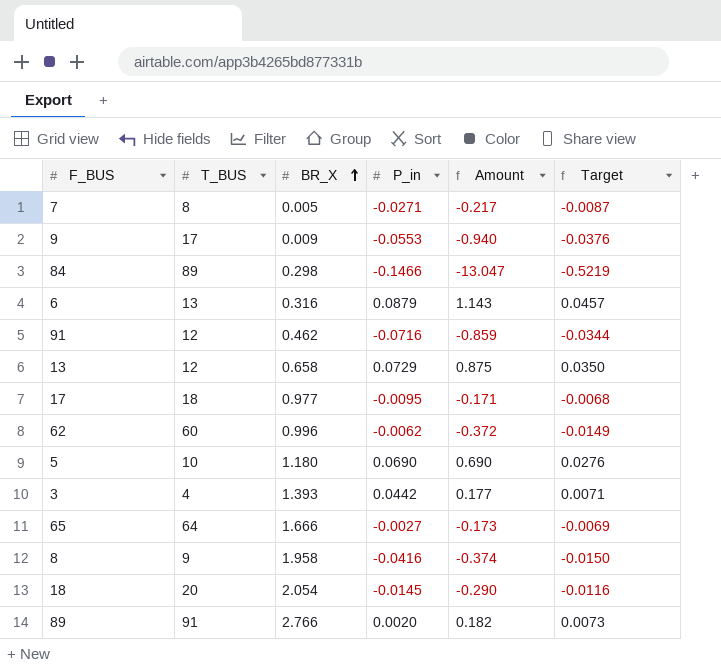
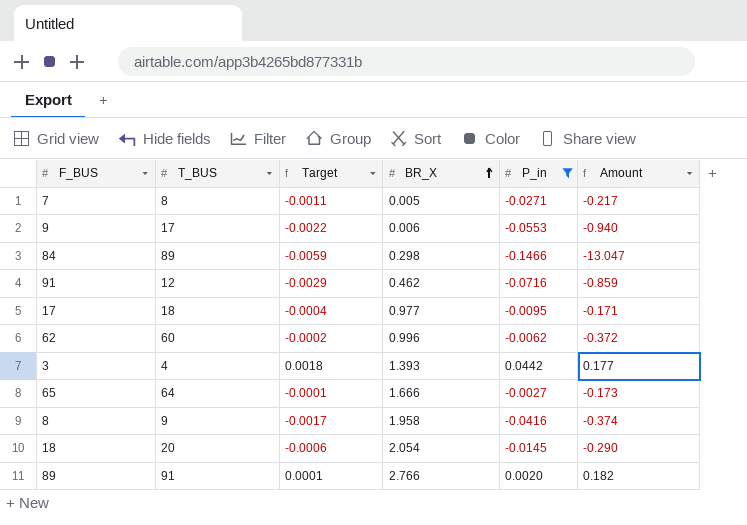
filter: none -> P_in <= 0.0442
column Target | formula: [Amount] * 0.04 -> [P_in] * 0.04
column Target | position: 6 -> 3
9 | BR_X: 0.009 -> 0.006

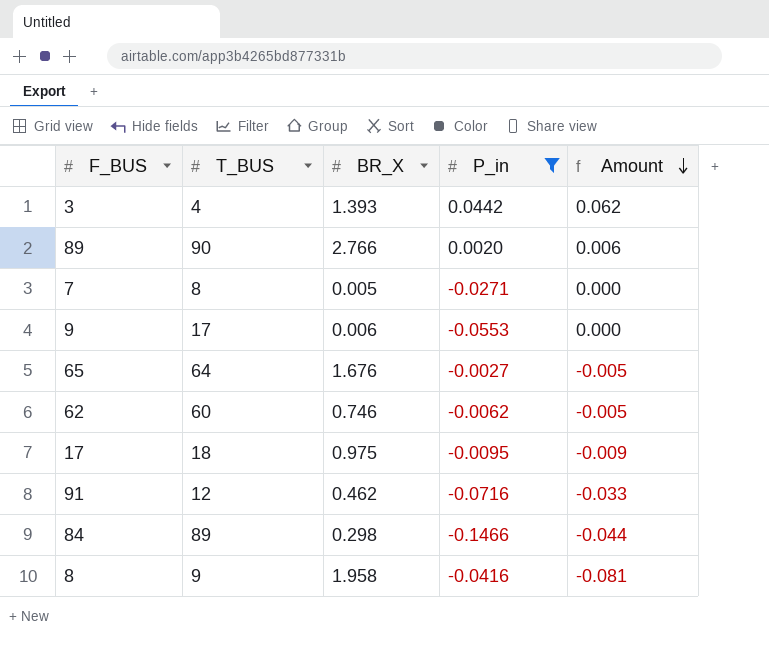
row order: BR_X ascending -> Amount descending
column Target | formula: [P_in] * 0.04 -> none
column Amount | formula: [T_BUS] * [P_in] -> [BR_X] * [P_in]
row 18: 20 | -0.0006 | 2.054 | -0.0145 | -0.290 -> none
89 | T_BUS: 91 -> 90
65 | BR_X: 1.666 -> 1.676
62 | BR_X: 0.996 -> 0.746
17 | BR_X: 0.977 -> 0.975

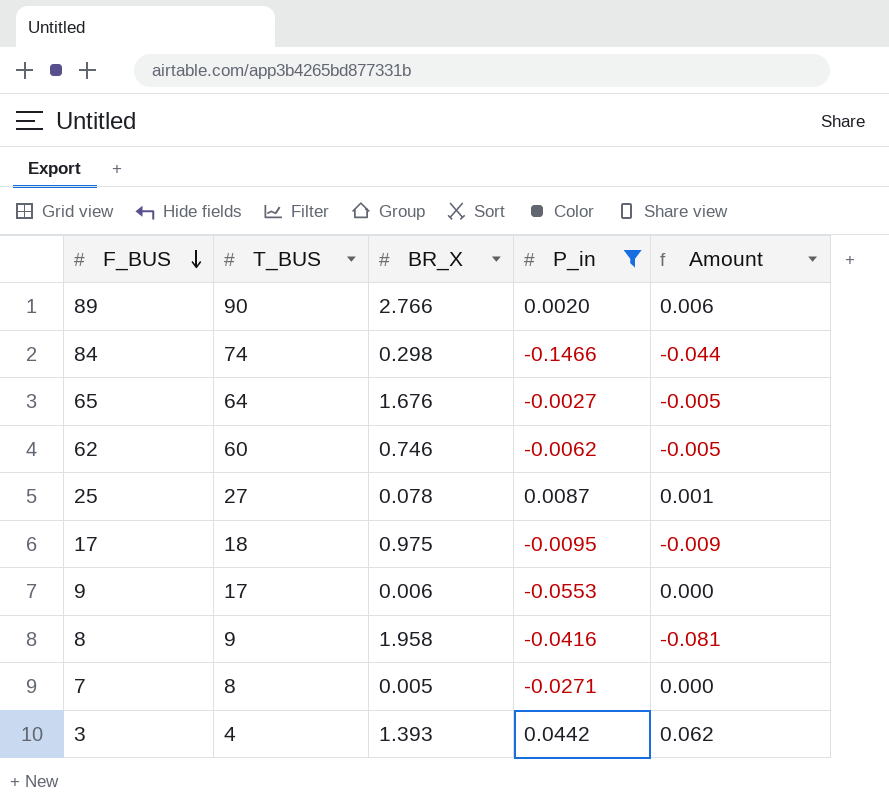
row order: Amount descending -> F_BUS descending
row 91: 12 | 0.462 | -0.0716 | -0.033 -> none
84 | T_BUS: 89 -> 74
row 25: none -> 27 | 0.078 | 0.0087 | 0.001

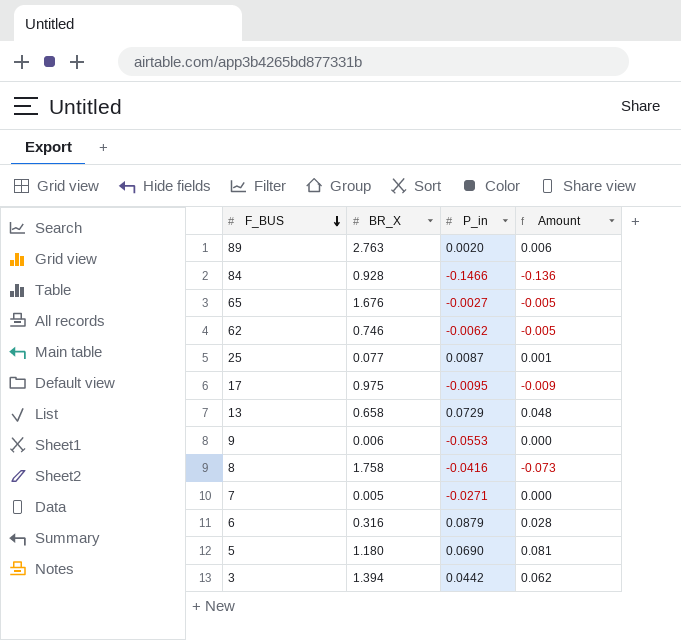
filter: P_in <= 0.0442 -> none
column T_BUS | position: 2 -> none
89 | BR_X: 2.766 -> 2.763
84 | BR_X: 0.298 -> 0.928
84 | Amount: -0.044 -> -0.136
25 | BR_X: 0.078 -> 0.077
8 | BR_X: 1.958 -> 1.758
8 | Amount: -0.081 -> -0.073
3 | BR_X: 1.393 -> 1.394

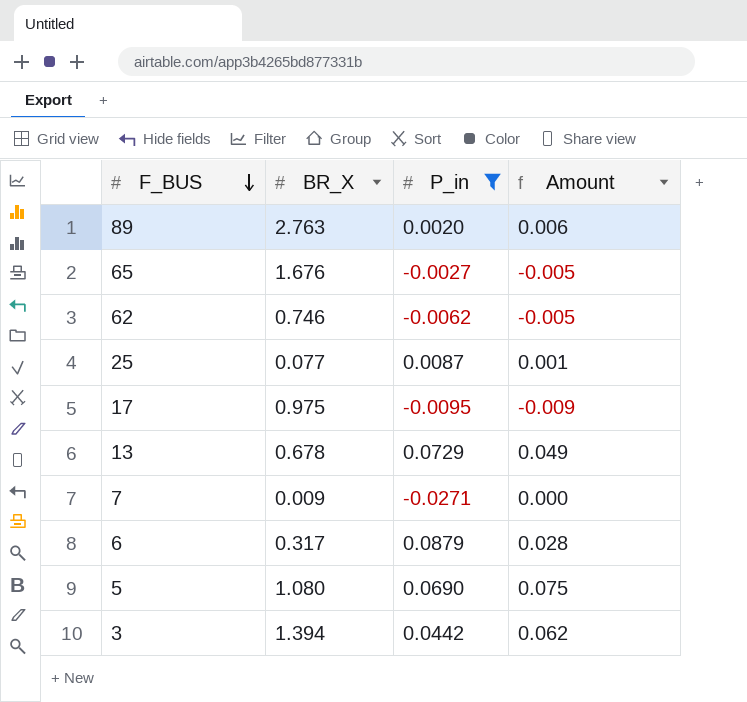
filter: none -> P_in >= -0.0271
13 | BR_X: 0.658 -> 0.678
13 | Amount: 0.048 -> 0.049
7 | BR_X: 0.005 -> 0.009
6 | BR_X: 0.316 -> 0.317
5 | BR_X: 1.180 -> 1.080
5 | Amount: 0.081 -> 0.075

